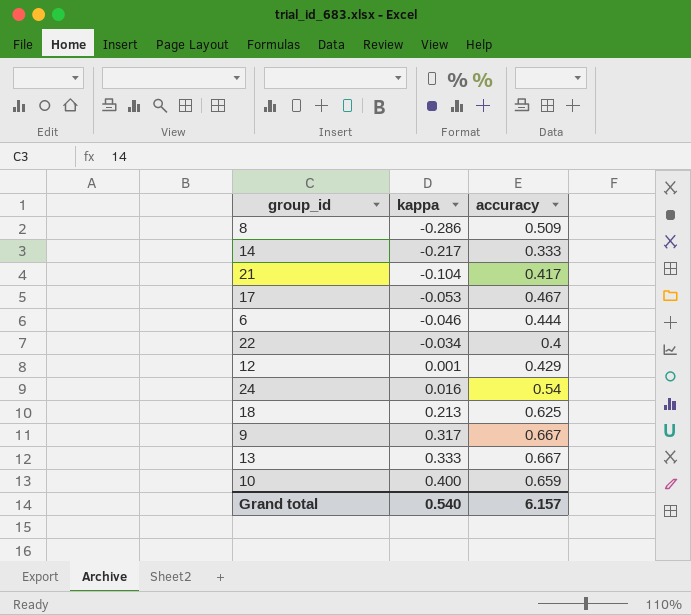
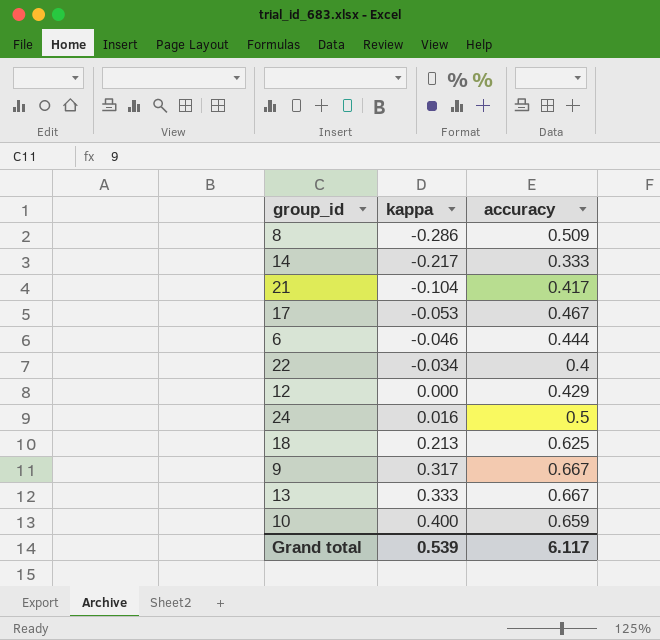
12 | kappa: 0.001 -> 0.000
24 | accuracy: 0.54 -> 0.5
Grand total | kappa: 0.540 -> 0.539
Grand total | accuracy: 6.157 -> 6.117

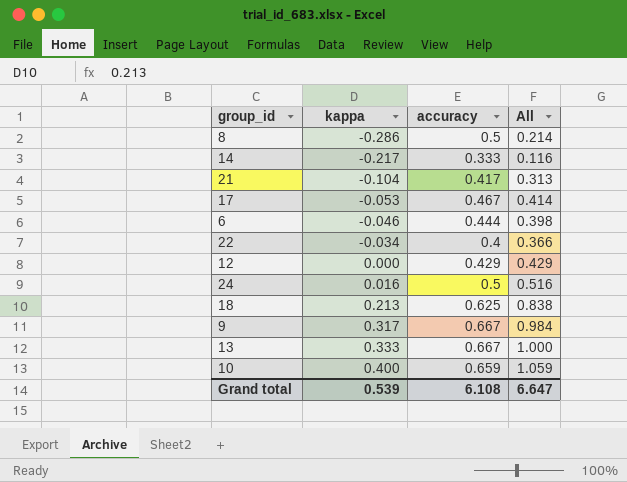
column All | formula: none -> [kappa] + [accuracy]
8 | accuracy: 0.509 -> 0.5
Grand total | accuracy: 6.117 -> 6.108

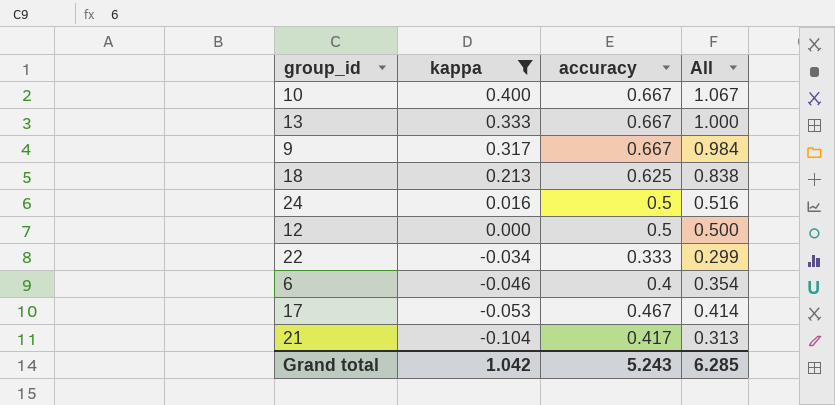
filter: none -> kappa >= -0.104
row order: kappa ascending -> kappa descending
10 | accuracy: 0.659 -> 0.667
10 | All: 1.059 -> 1.067
12 | accuracy: 0.429 -> 0.5
12 | All: 0.429 -> 0.500
22 | accuracy: 0.4 -> 0.333
22 | All: 0.366 -> 0.299
6 | accuracy: 0.444 -> 0.4
6 | All: 0.398 -> 0.354
Grand total | kappa: 0.539 -> 1.042
Grand total | accuracy: 6.108 -> 5.243
Grand total | All: 6.647 -> 6.285

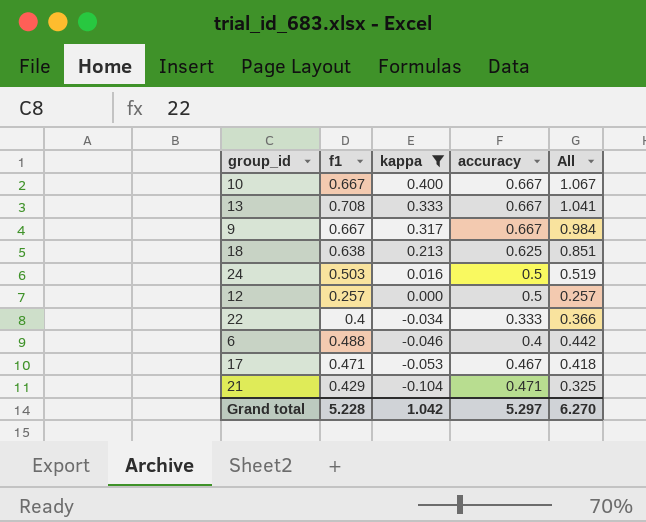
column f1 | position: none -> 2
column All | formula: [kappa] + [accuracy] -> [f1] + [kappa]
21 | accuracy: 0.417 -> 0.471
Grand total | accuracy: 5.243 -> 5.297
Grand total | All: 6.285 -> 6.270

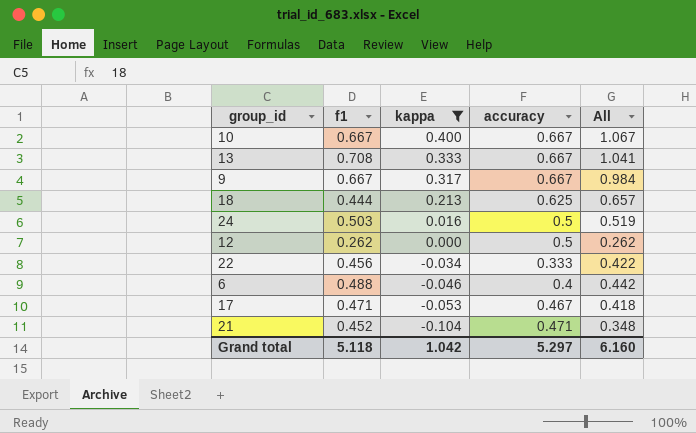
18 | f1: 0.638 -> 0.444
18 | All: 0.851 -> 0.657
12 | f1: 0.257 -> 0.262
12 | All: 0.257 -> 0.262
22 | f1: 0.4 -> 0.456
22 | All: 0.366 -> 0.422
21 | f1: 0.429 -> 0.452
21 | All: 0.325 -> 0.348
Grand total | f1: 5.228 -> 5.118
Grand total | All: 6.270 -> 6.160

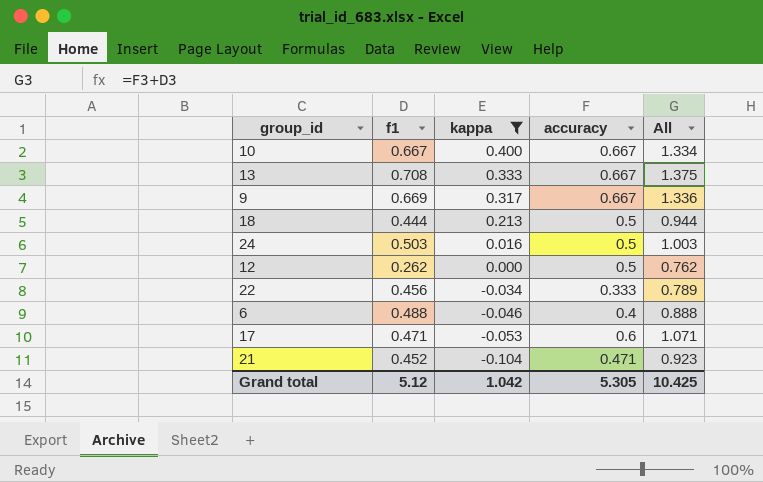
column All | formula: [f1] + [kappa] -> [f1] + [accuracy]
9 | f1: 0.667 -> 0.669
18 | accuracy: 0.625 -> 0.5
17 | accuracy: 0.467 -> 0.6
Grand total | f1: 5.118 -> 5.12
Grand total | accuracy: 5.297 -> 5.305
Grand total | All: 6.160 -> 10.425

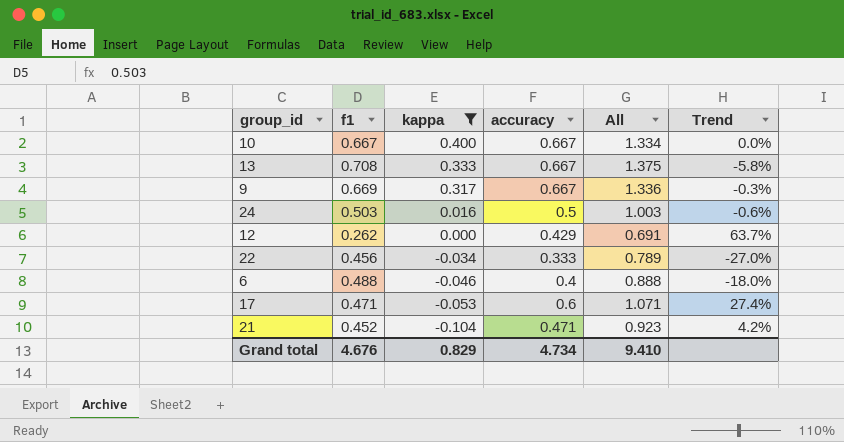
column Trend | formula: none -> ([accuracy] - [f1]) / [f1]
row 18: 0.444 | 0.213 | 0.5 | 0.944 -> none
12 | accuracy: 0.5 -> 0.429
12 | All: 0.762 -> 0.691
Grand total | f1: 5.12 -> 4.676
Grand total | kappa: 1.042 -> 0.829
Grand total | accuracy: 5.305 -> 4.734
Grand total | All: 10.425 -> 9.410

